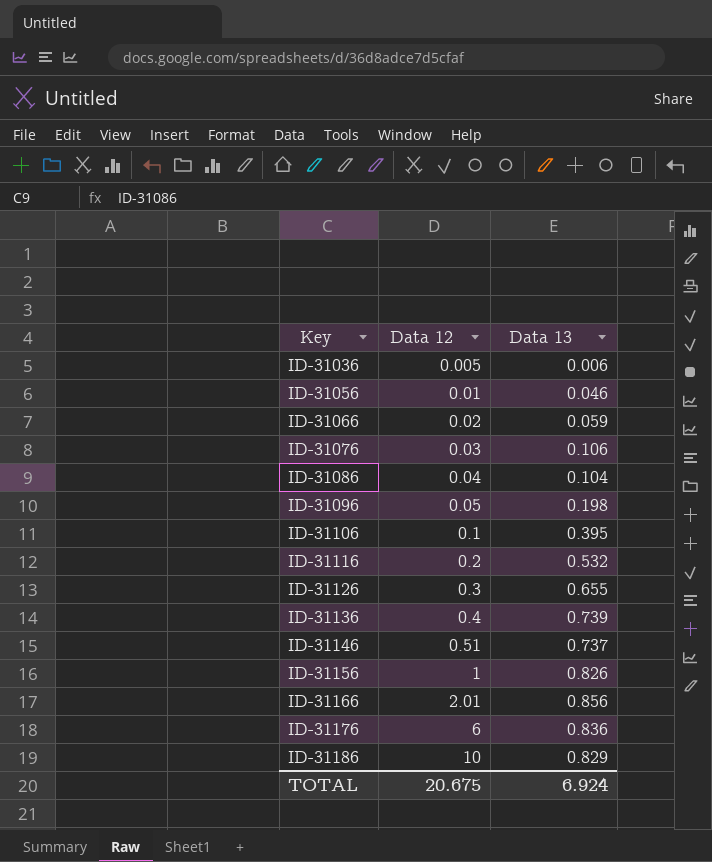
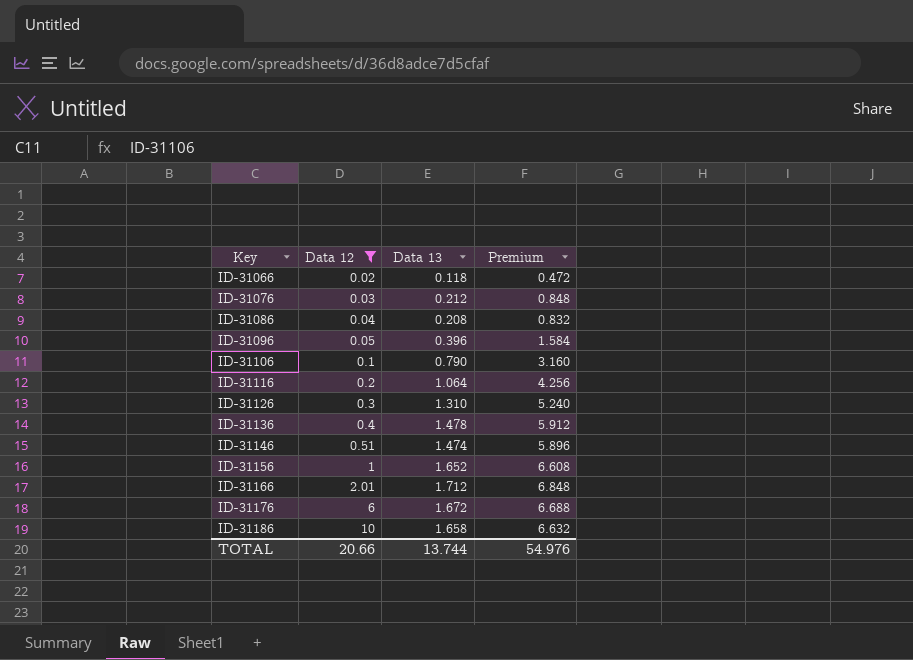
filter: none -> Data 12 >= 0.02
column Premium | formula: none -> [Data 13] * 4
ID-31066 | Data 13: 0.059 -> 0.118
ID-31076 | Data 13: 0.106 -> 0.212
ID-31086 | Data 13: 0.104 -> 0.208
ID-31096 | Data 13: 0.198 -> 0.396
ID-31106 | Data 13: 0.395 -> 0.790
ID-31116 | Data 13: 0.532 -> 1.064
ID-31126 | Data 13: 0.655 -> 1.310
ID-31136 | Data 13: 0.739 -> 1.478
ID-31146 | Data 13: 0.737 -> 1.474
ID-31156 | Data 13: 0.826 -> 1.652
ID-31166 | Data 13: 0.856 -> 1.712
ID-31176 | Data 13: 0.836 -> 1.672
ID-31186 | Data 13: 0.829 -> 1.658
TOTAL | Data 12: 20.675 -> 20.66
TOTAL | Data 13: 6.924 -> 13.744

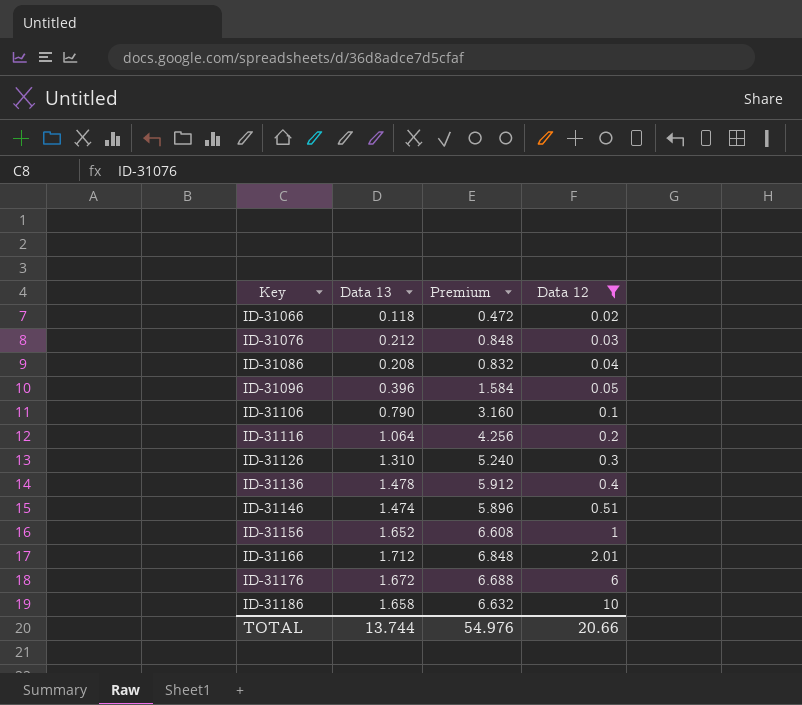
column Data 12 | position: 2 -> 4

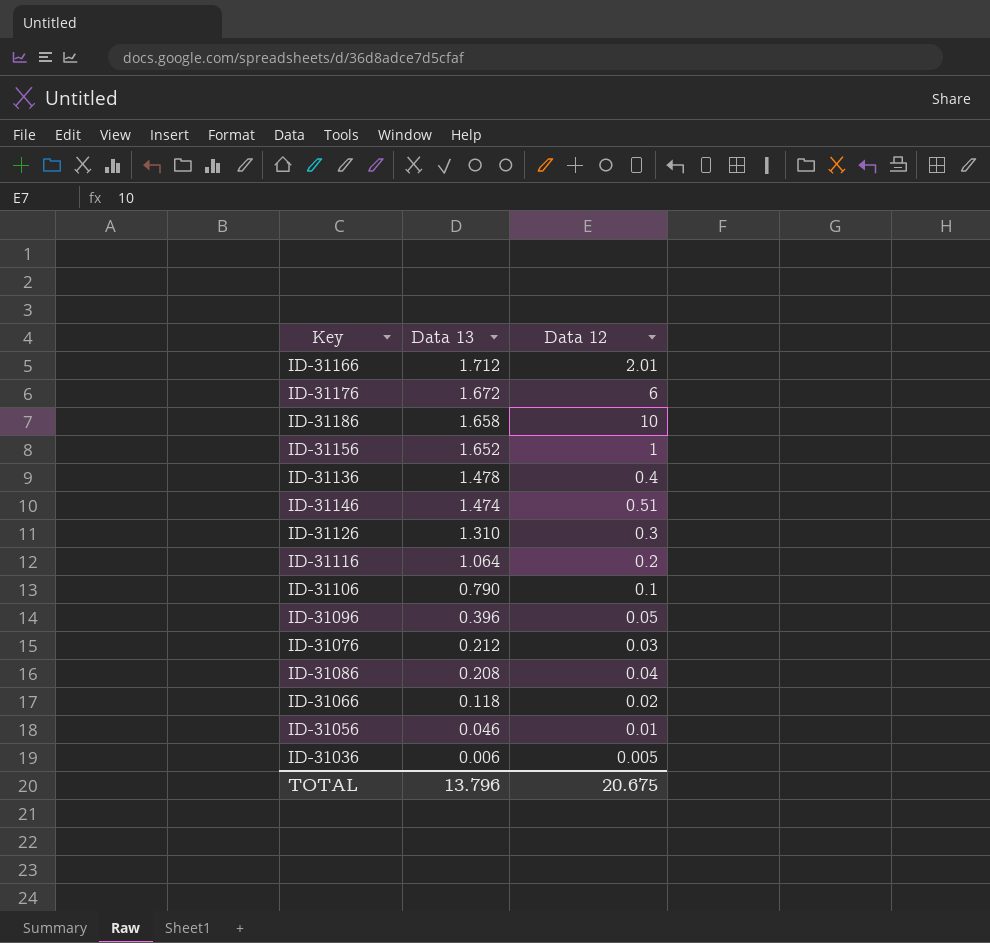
filter: Data 12 >= 0.02 -> none
row order: Key ascending -> Data 13 descending
column Premium | formula: [Data 13] * 4 -> none
TOTAL | Data 13: 13.744 -> 13.796
TOTAL | Data 12: 20.66 -> 20.675

